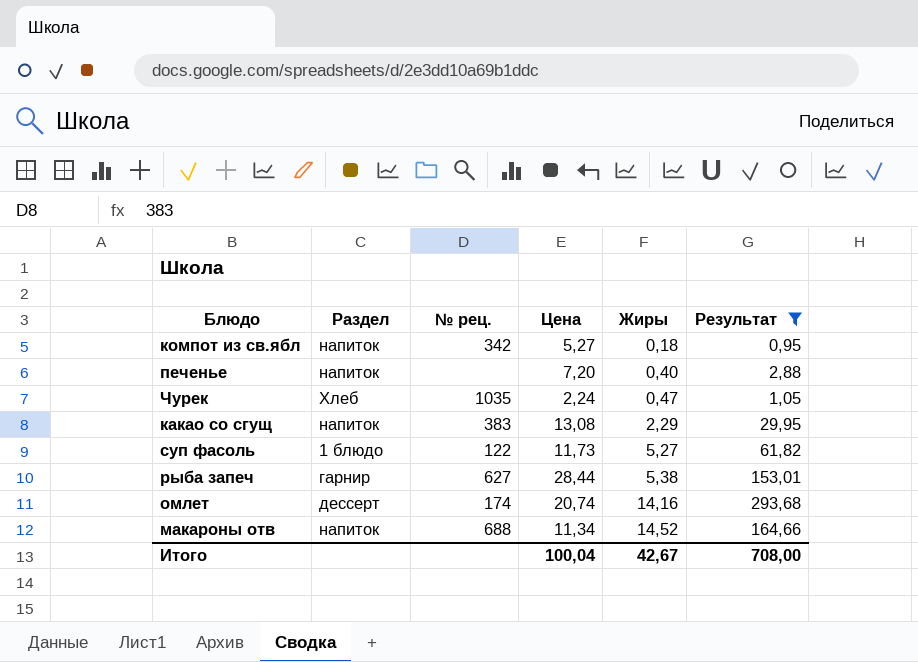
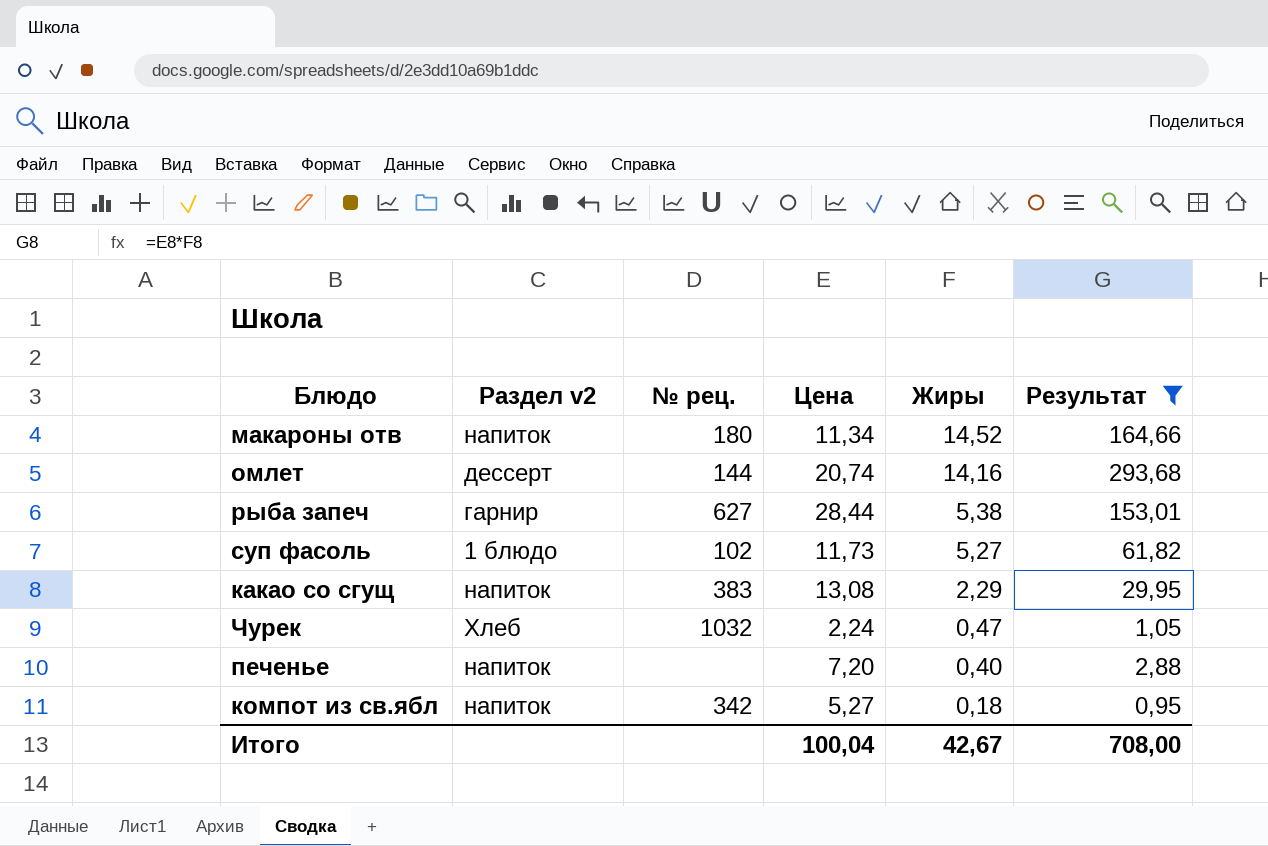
row order: Жиры ascending -> Жиры descending
column name: Раздел -> Раздел v2
макароны отв | № рец.: 688 -> 180
омлет | № рец.: 174 -> 144
суп фасоль | № рец.: 122 -> 102
Чурек | № рец.: 1035 -> 1032

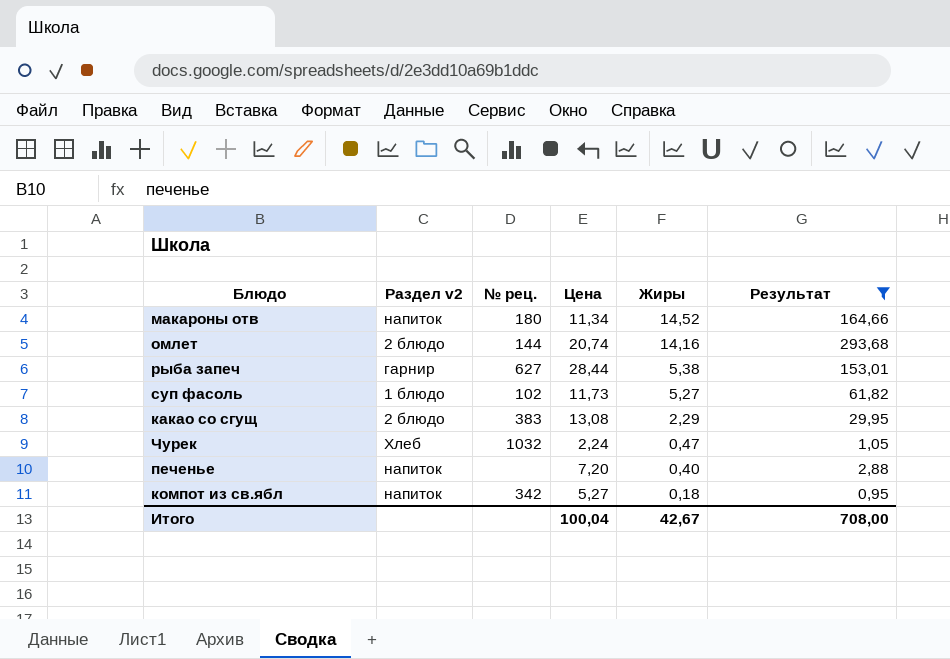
омлет | Раздел v2: дессерт -> 2 блюдо
какао со сгущ | Раздел v2: напиток -> 2 блюдо

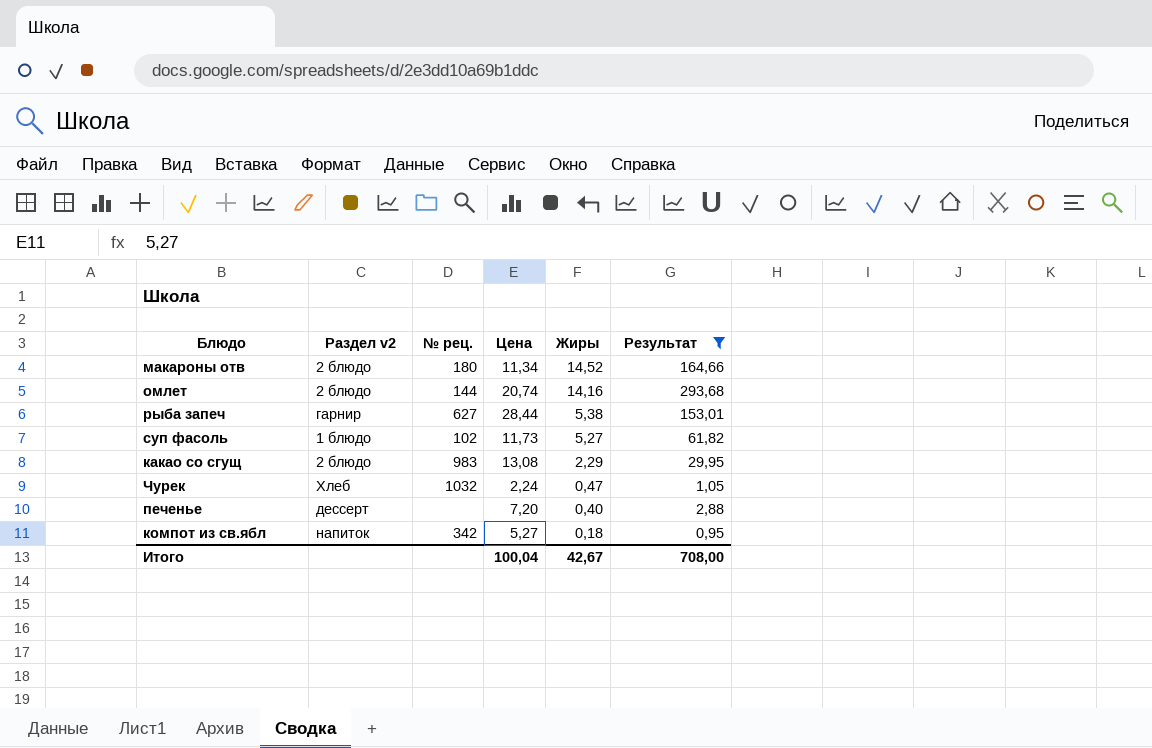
макароны отв | Раздел v2: напиток -> 2 блюдо
какао со сгущ | № рец.: 383 -> 983
печенье | Раздел v2: напиток -> дессерт

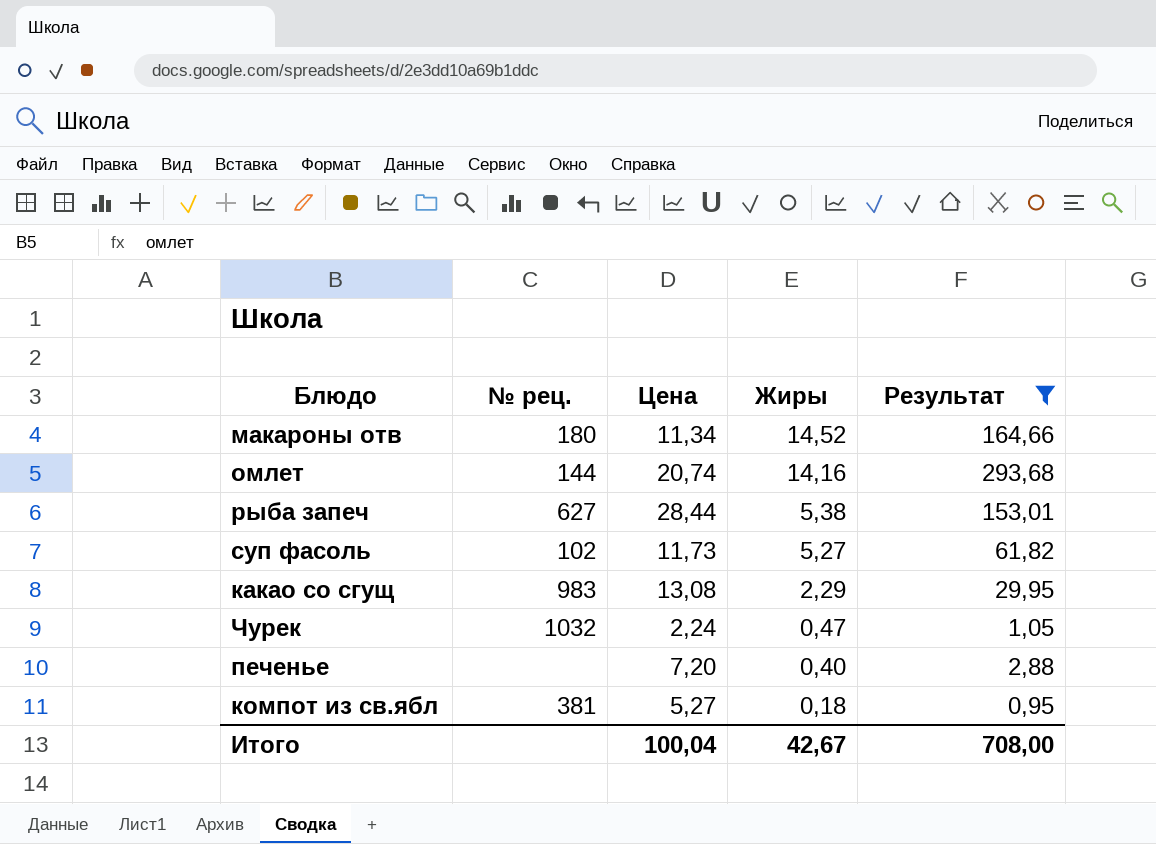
column Раздел v2 | position: 2 -> none
компот из св.ябл | № рец.: 342 -> 381

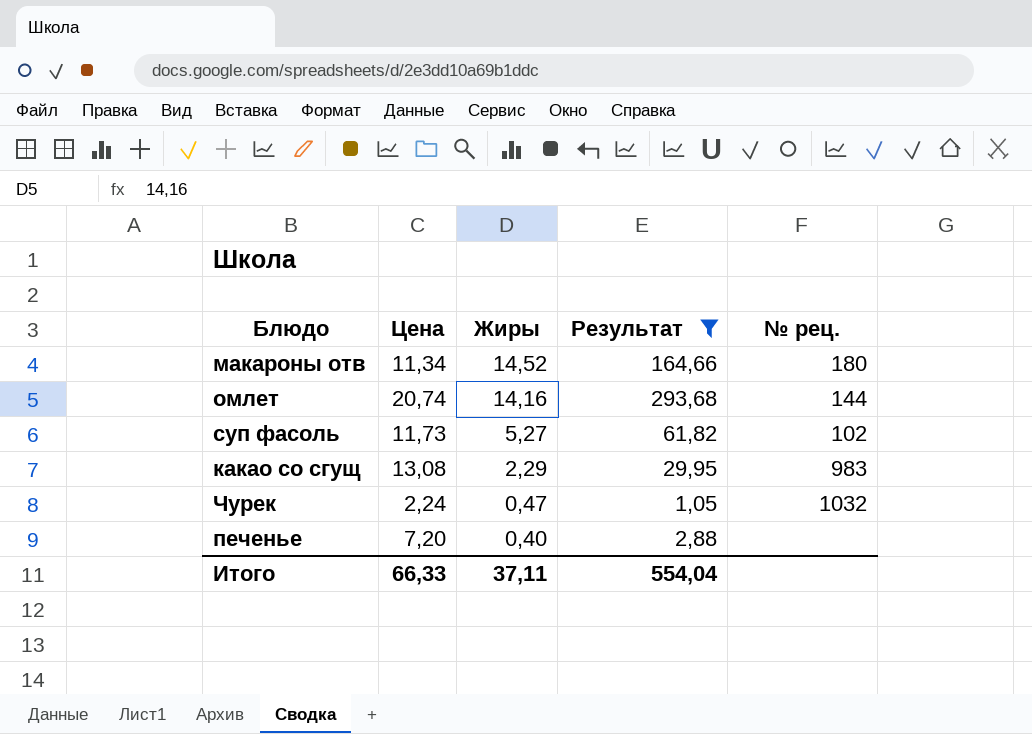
column № рец. | position: 2 -> 5
row рыба запеч: 627 | 28,44 | 5,38 | 153,01 -> none
row компот из св.ябл: 381 | 5,27 | 0,18 | 0,95 -> none
Итого | Цена: 100,04 -> 66,33
Итого | Жиры: 42,67 -> 37,11
Итого | Результат: 708,00 -> 554,04

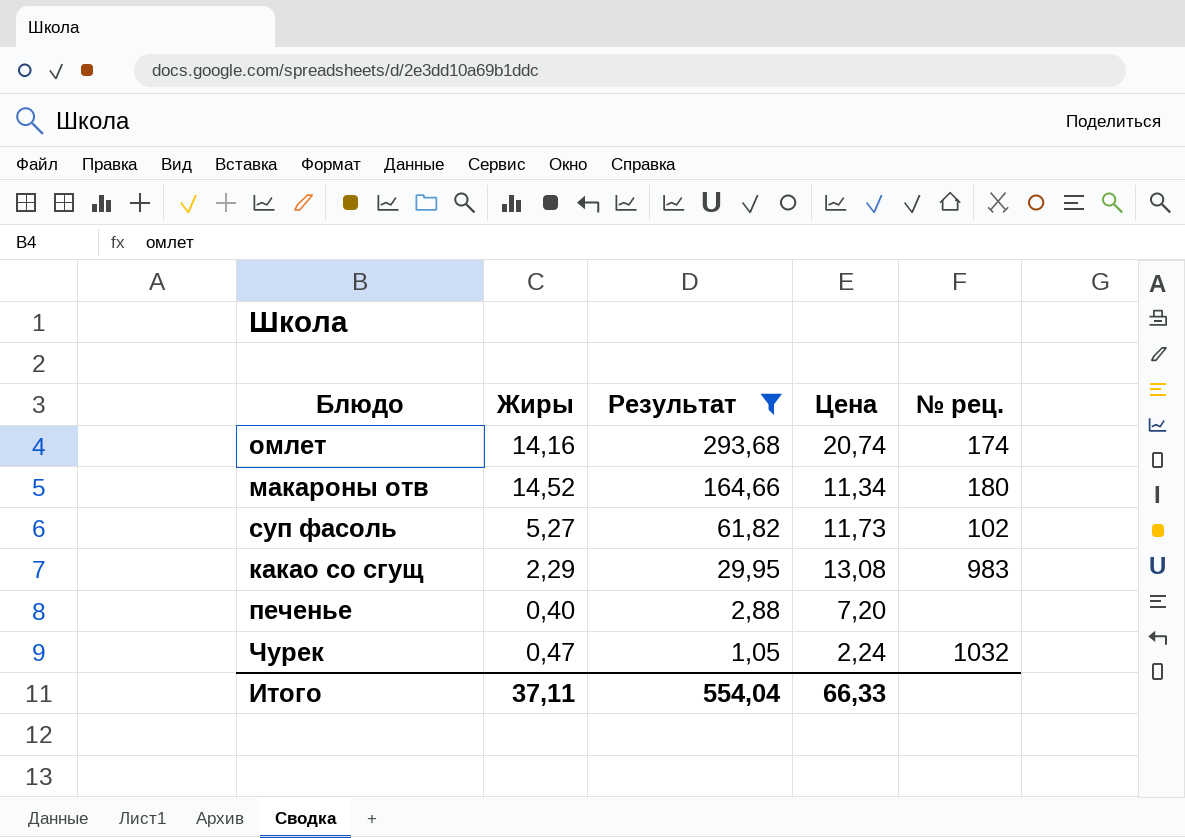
row order: Жиры descending -> Результат descending
column Цена | position: 2 -> 4
омлет | № рец.: 144 -> 174

